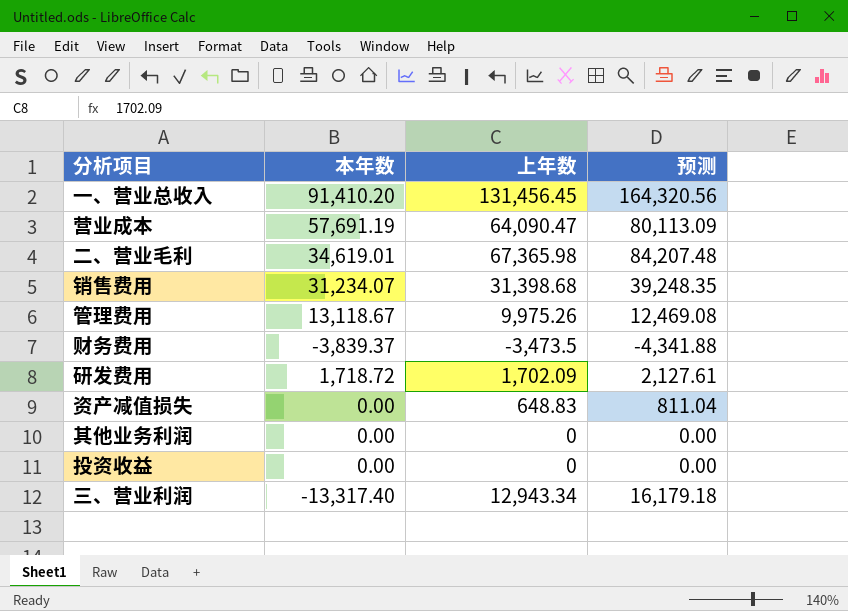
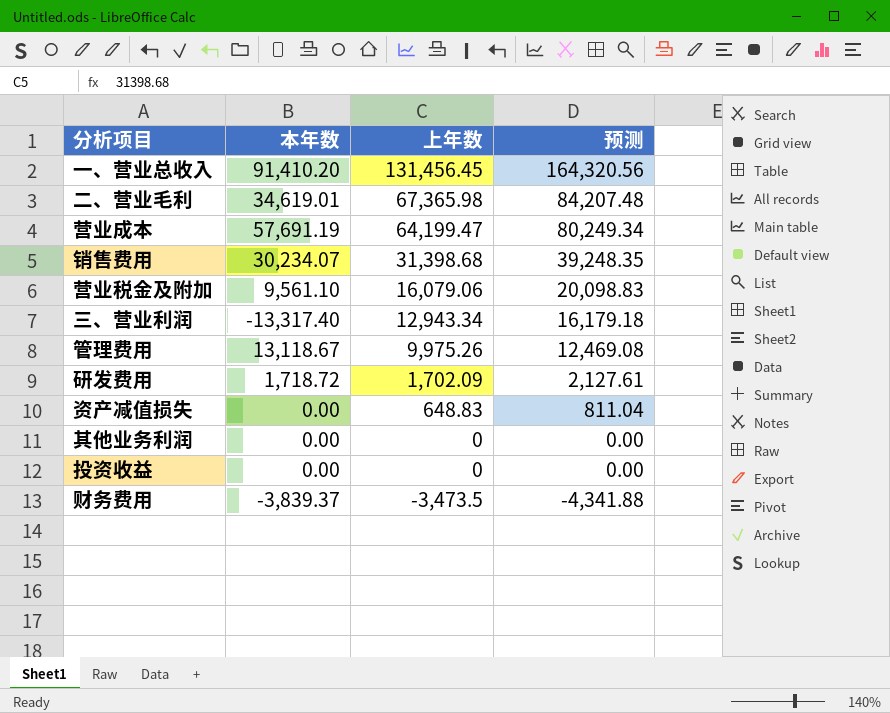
row order: none -> 上年数 descending
营业成本 | 上年数: 64,090.47 -> 64,199.47
营业成本 | 预测: 80,113.09 -> 80,249.34
销售费用 | 本年数: 31,234.07 -> 30,234.07
row 营业税金及附加: none -> 9,561.10 | 16,079.06 | 20,098.83

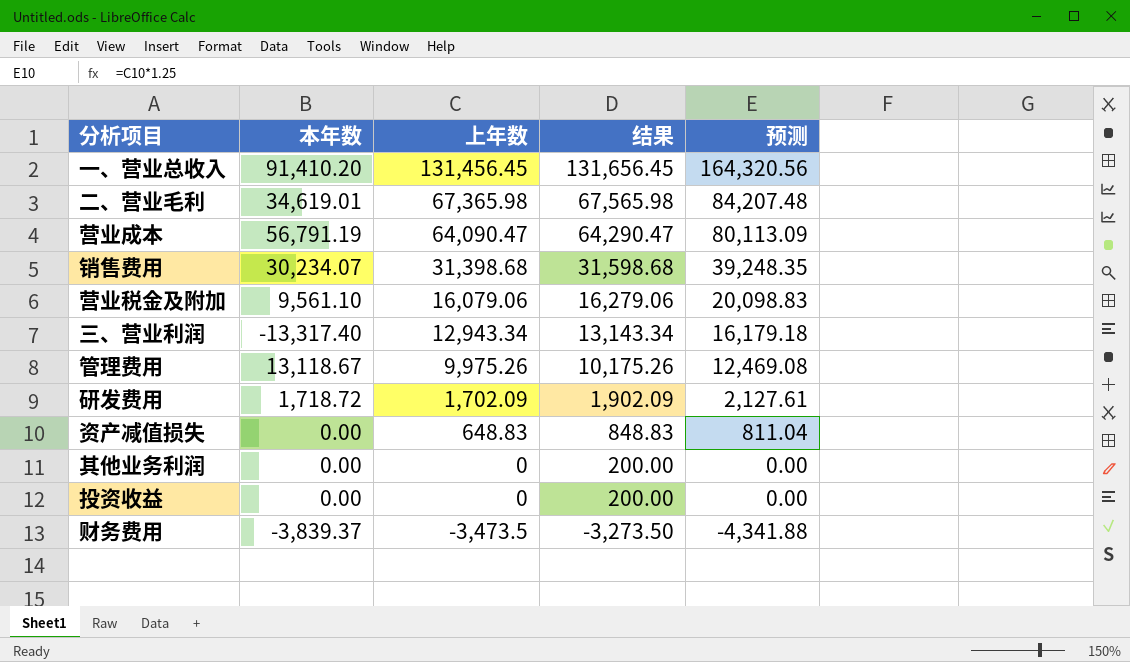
column 结果 | formula: none -> [上年数] + 200
营业成本 | 本年数: 57,691.19 -> 56,791.19
营业成本 | 上年数: 64,199.47 -> 64,090.47
营业成本 | 预测: 80,249.34 -> 80,113.09

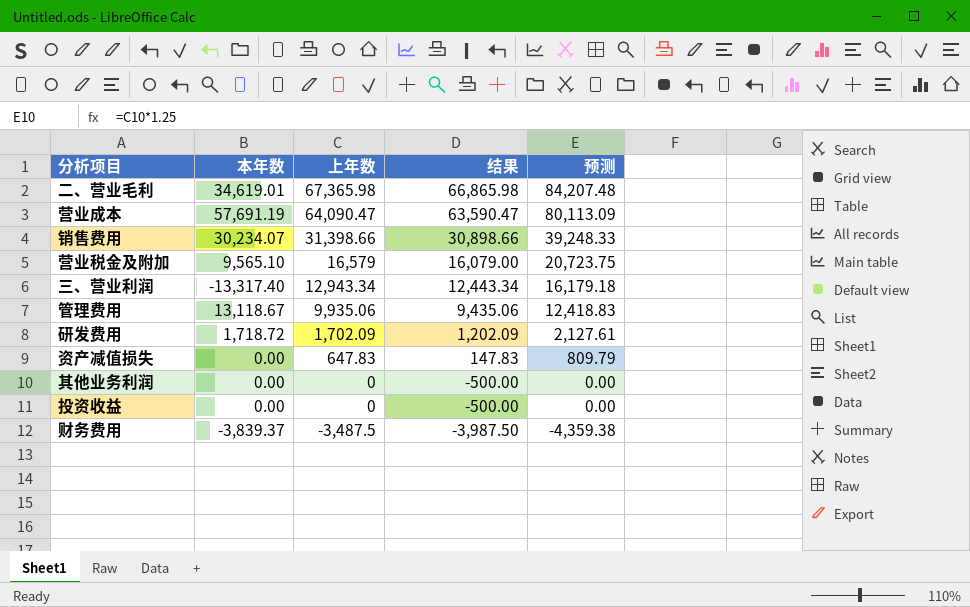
column 结果 | formula: [上年数] + 200 -> [上年数] - 500
row 一、营业总收入: 91,410.20 | 131,456.45 | 131,656.45 | 164,320.56 -> none
营业成本 | 本年数: 56,791.19 -> 57,691.19
销售费用 | 上年数: 31,398.68 -> 31,398.66
销售费用 | 预测: 39,248.35 -> 39,248.33
营业税金及附加 | 本年数: 9,561.10 -> 9,565.10
营业税金及附加 | 上年数: 16,079.06 -> 16,579
营业税金及附加 | 预测: 20,098.83 -> 20,723.75
管理费用 | 上年数: 9,975.26 -> 9,935.06
管理费用 | 预测: 12,469.08 -> 12,418.83
资产减值损失 | 上年数: 648.83 -> 647.83
资产减值损失 | 预测: 811.04 -> 809.79
财务费用 | 上年数: -3,473.5 -> -3,487.5
财务费用 | 预测: -4,341.88 -> -4,359.38

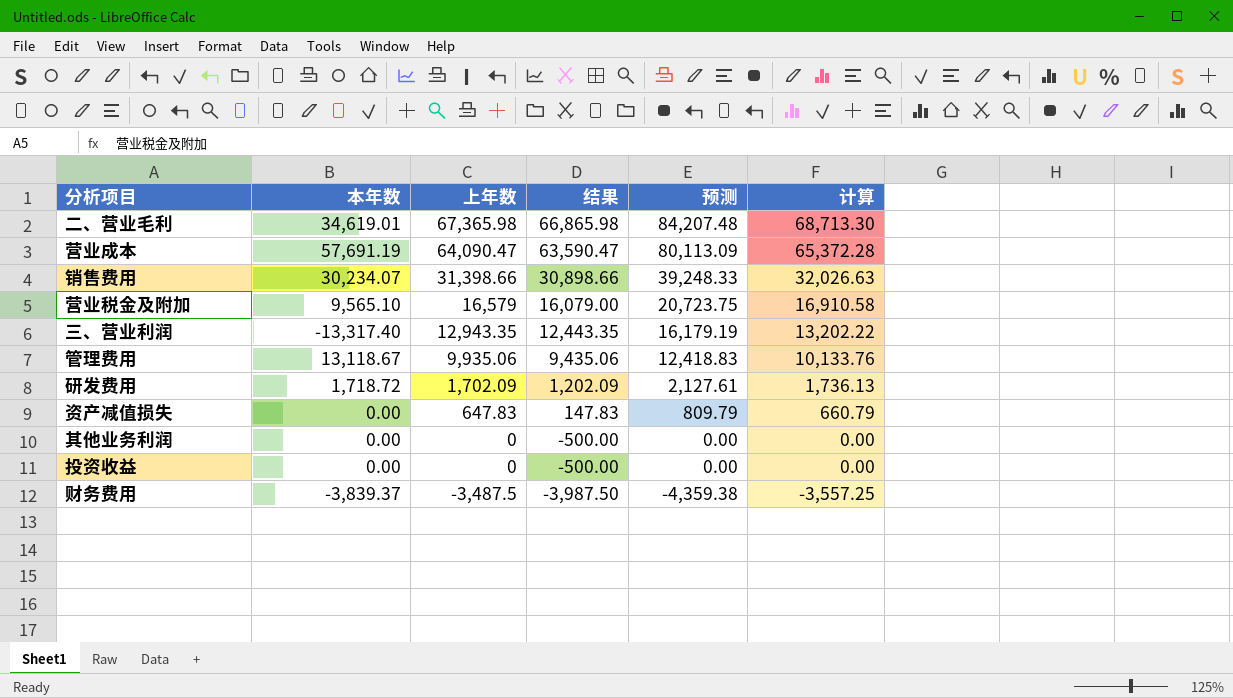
column 计算 | formula: none -> [上年数] * 1.02
三、营业利润 | 上年数: 12,943.34 -> 12,943.35
三、营业利润 | 结果: 12,443.34 -> 12,443.35
三、营业利润 | 预测: 16,179.18 -> 16,179.19

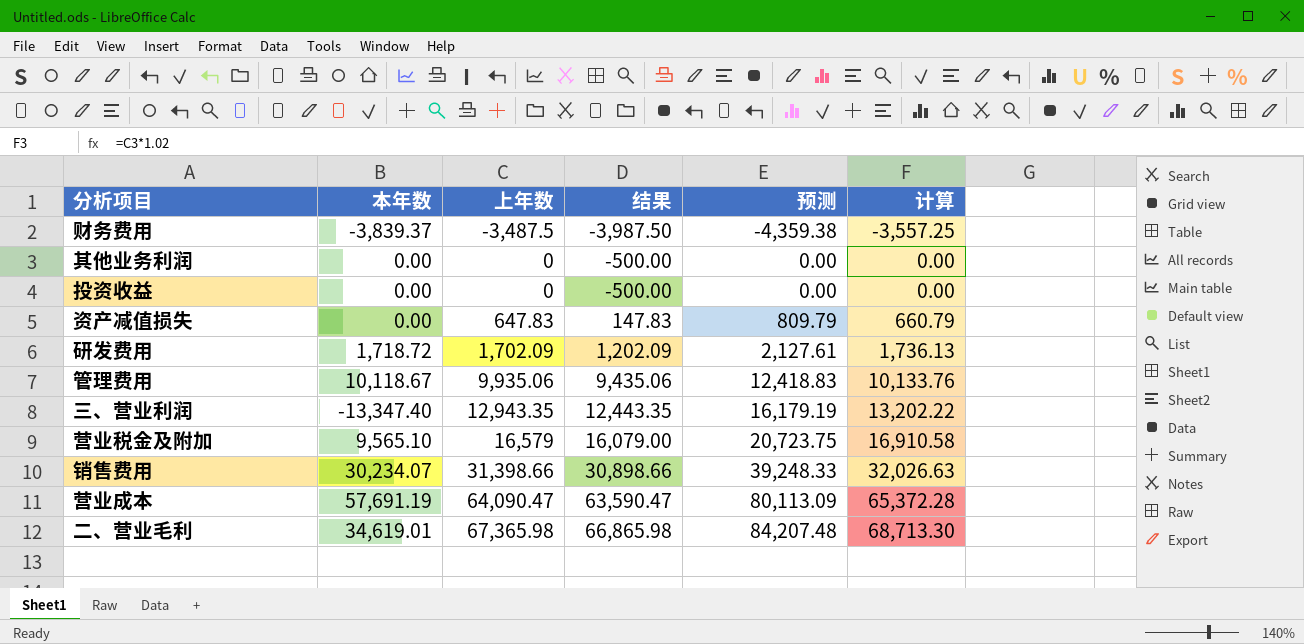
row order: 上年数 descending -> 上年数 ascending
管理费用 | 本年数: 13,118.67 -> 10,118.67
三、营业利润 | 本年数: -13,317.40 -> -13,347.40

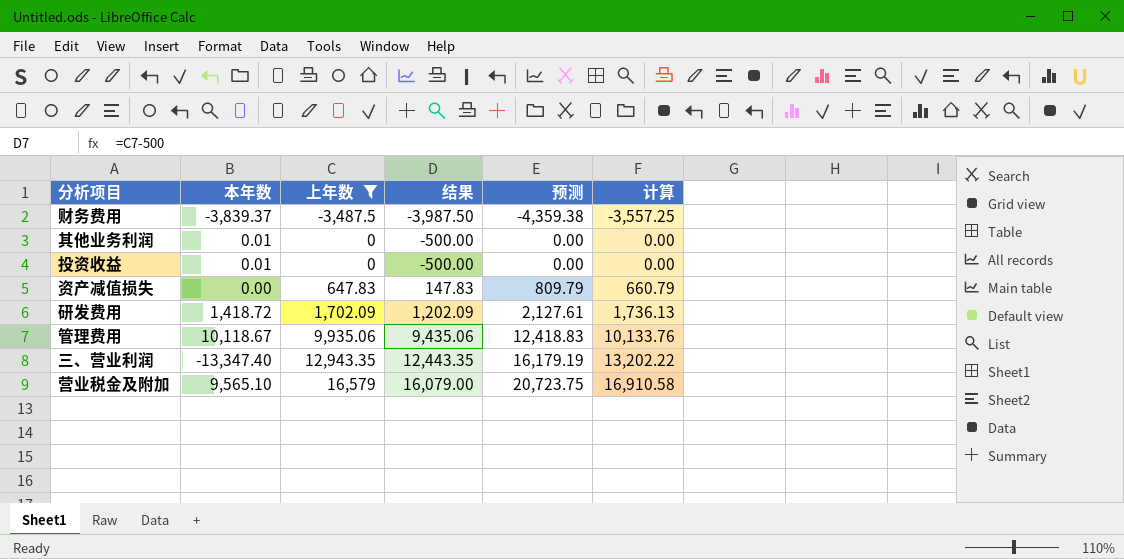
filter: none -> 上年数 <= 16,579
其他业务利润 | 本年数: 0.00 -> 0.01
投资收益 | 本年数: 0.00 -> 0.01
研发费用 | 本年数: 1,718.72 -> 1,418.72

